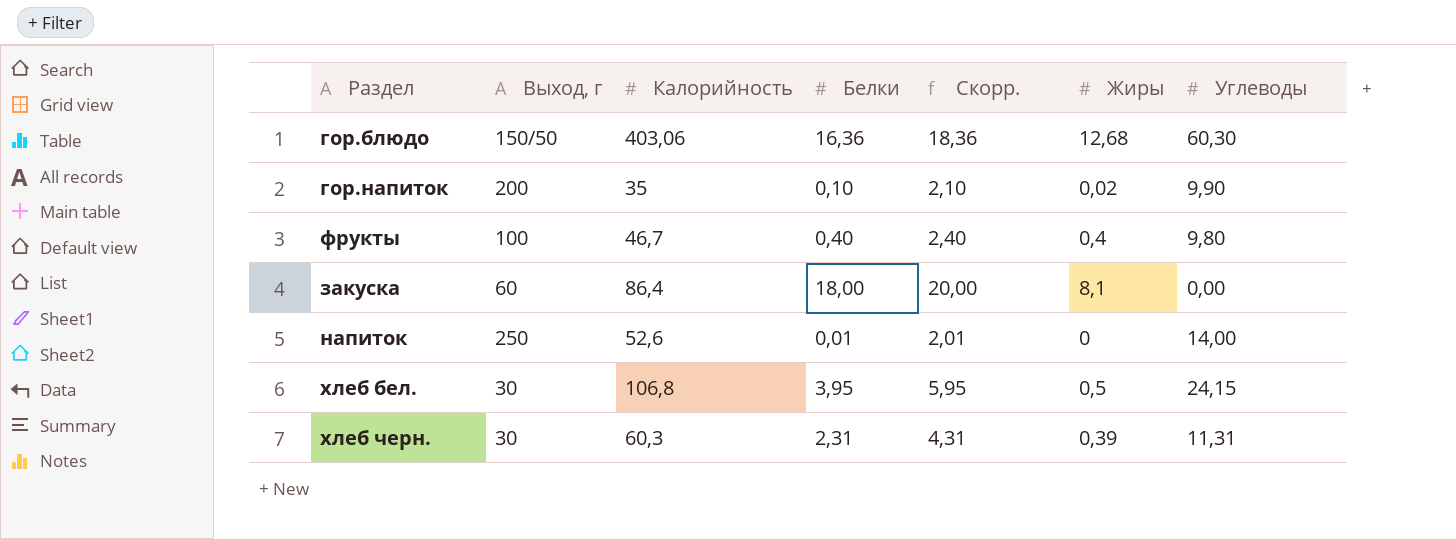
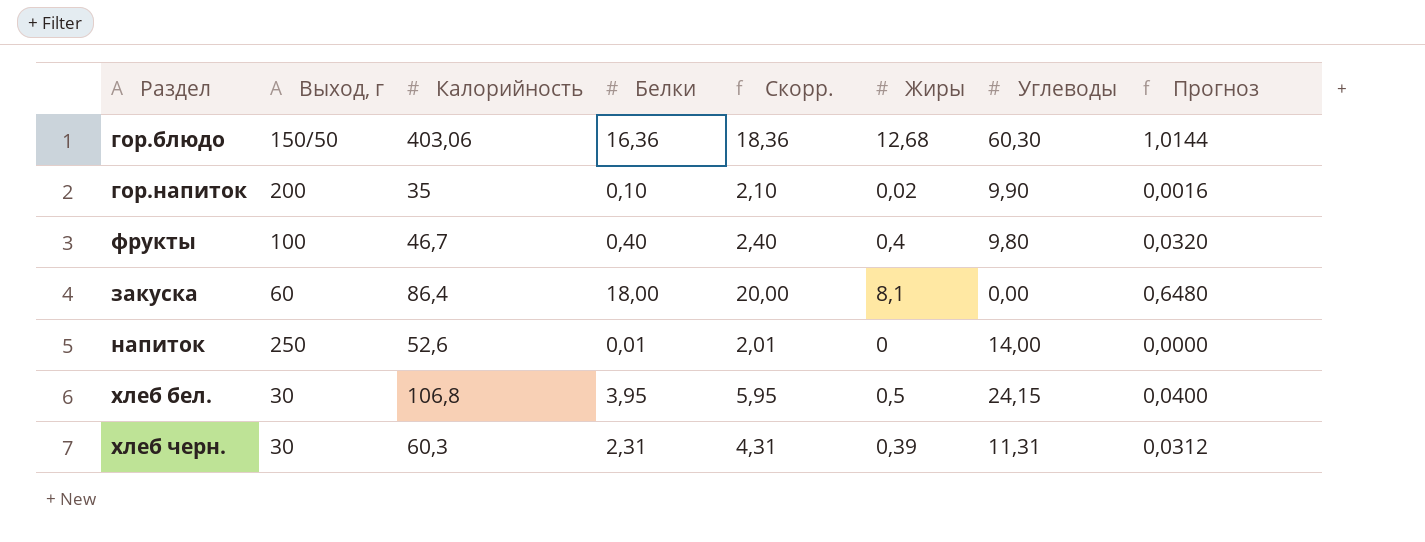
column Прогноз | formula: none -> [Жиры] * 0,08

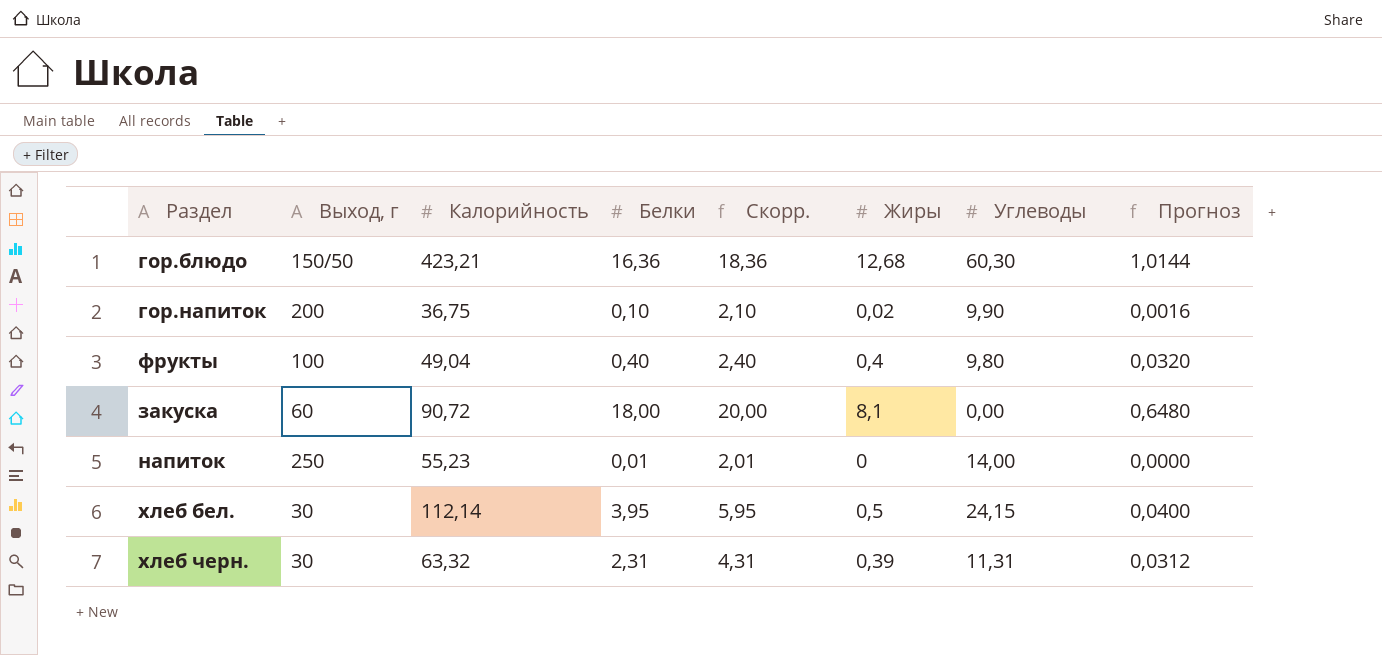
гор.блюдо | Калорийность: 403,06 -> 423,21
гор.напиток | Калорийность: 35 -> 36,75
фрукты | Калорийность: 46,7 -> 49,04
закуска | Калорийность: 86,4 -> 90,72
напиток | Калорийность: 52,6 -> 55,23
хлеб бел. | Калорийность: 106,8 -> 112,14
хлеб черн. | Калорийность: 60,3 -> 63,32

